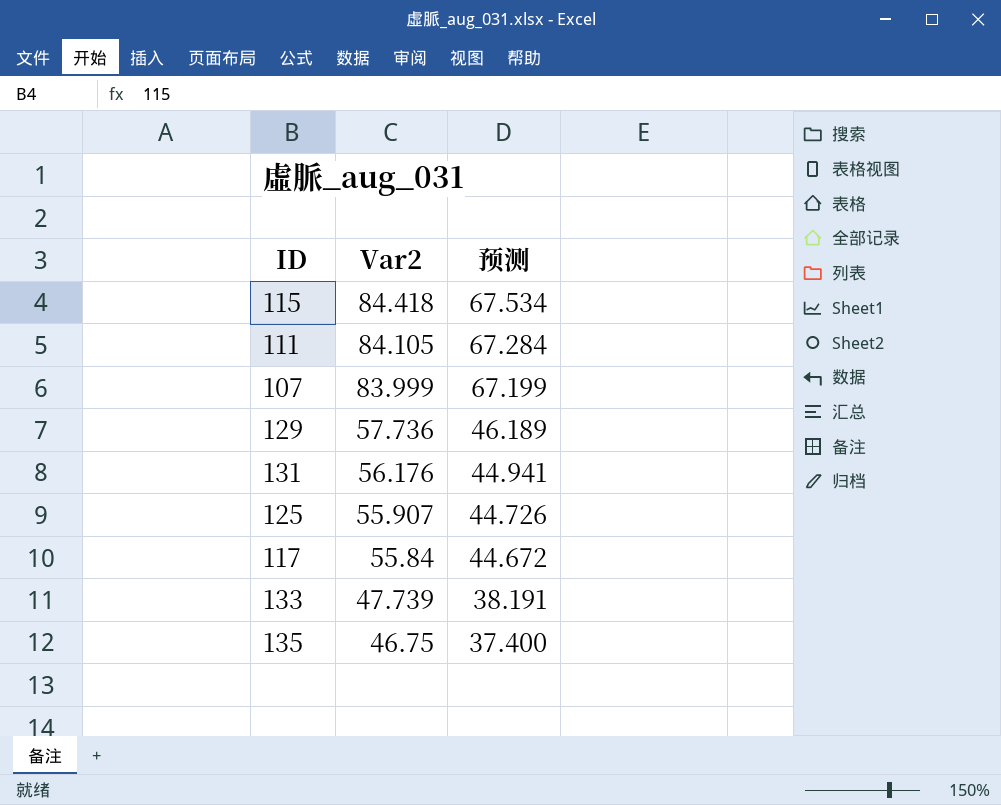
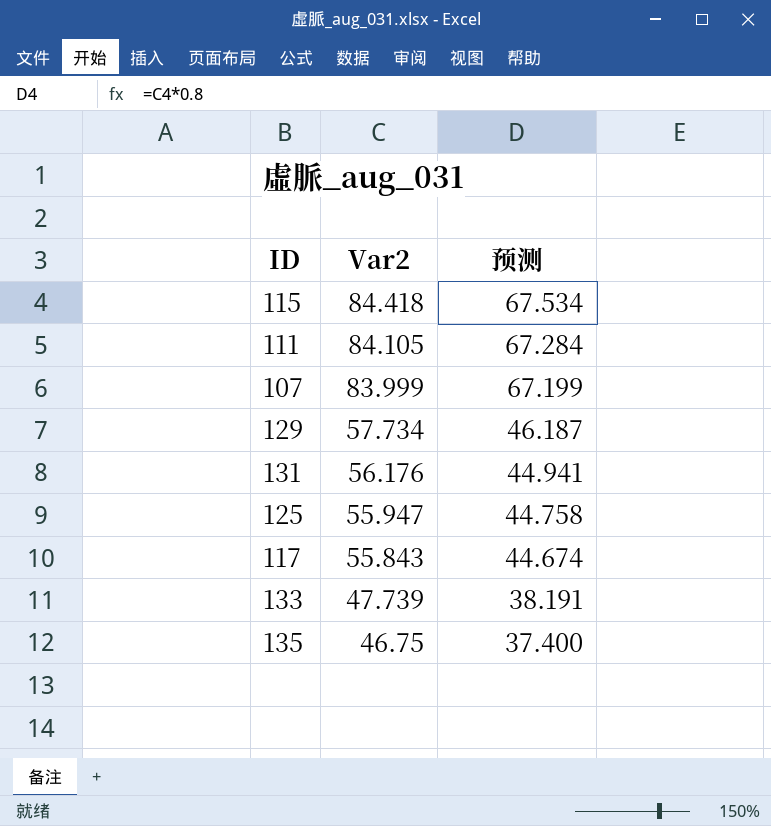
129 | Var2: 57.736 -> 57.734
129 | 预测: 46.189 -> 46.187
125 | Var2: 55.907 -> 55.947
125 | 预测: 44.726 -> 44.758
117 | Var2: 55.84 -> 55.843
117 | 预测: 44.672 -> 44.674

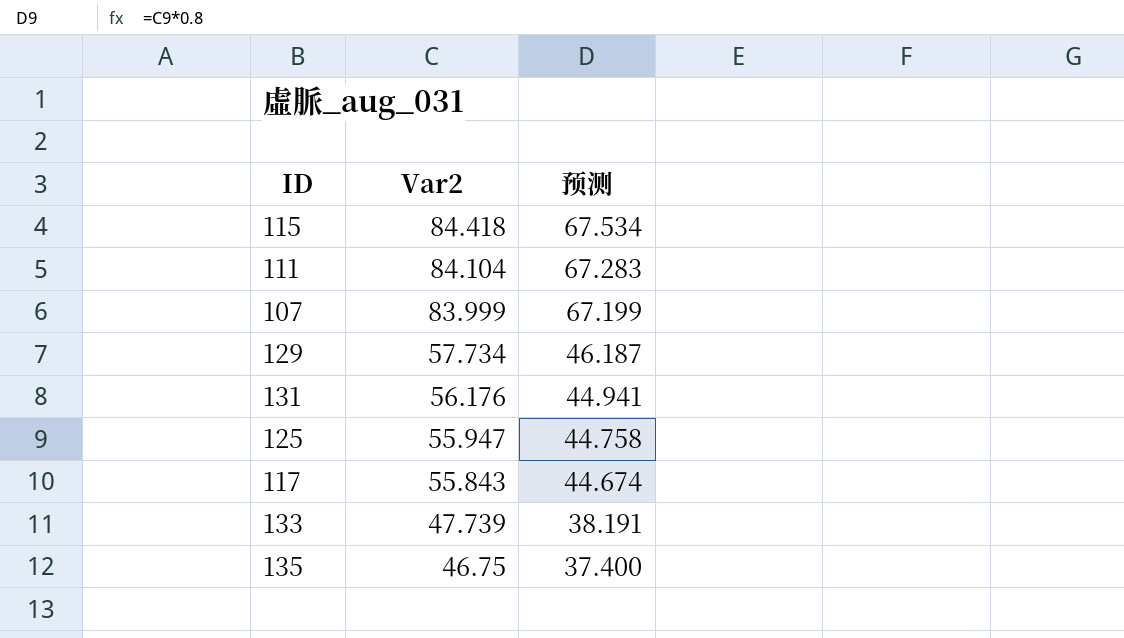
111 | Var2: 84.105 -> 84.104
111 | 预测: 67.284 -> 67.283

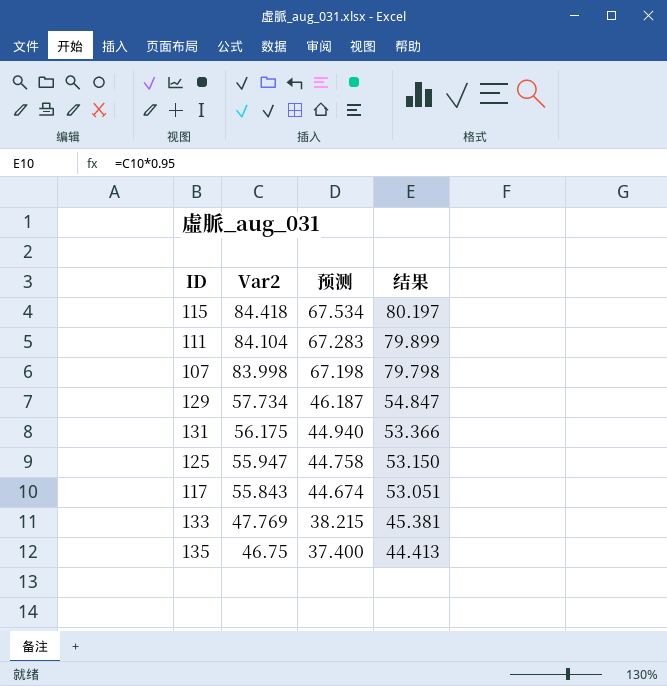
column 结果 | formula: none -> [Var2] * 0.95
107 | Var2: 83.999 -> 83.998
107 | 预测: 67.199 -> 67.198
131 | Var2: 56.176 -> 56.175
131 | 预测: 44.941 -> 44.940
133 | Var2: 47.739 -> 47.769
133 | 预测: 38.191 -> 38.215

